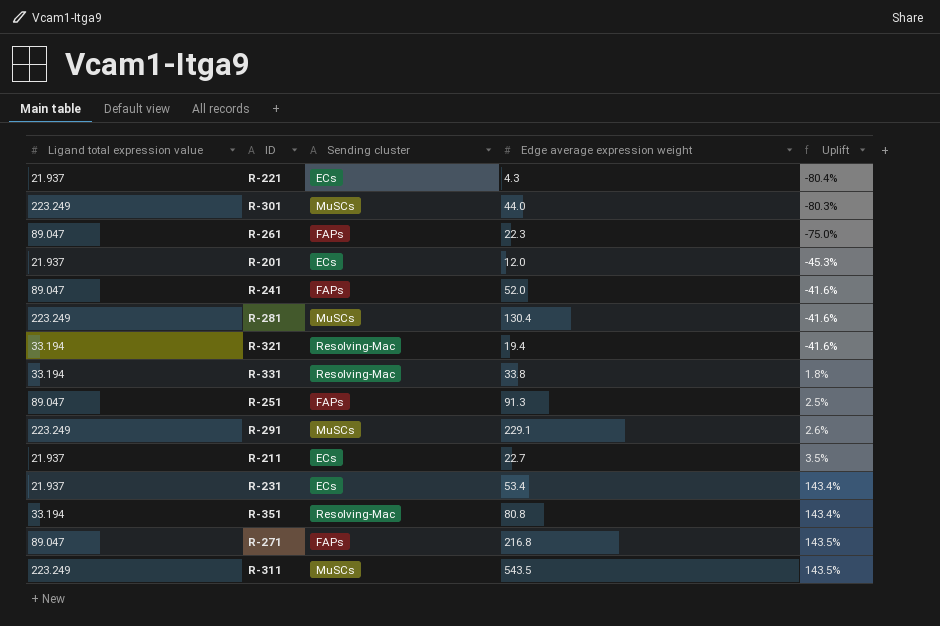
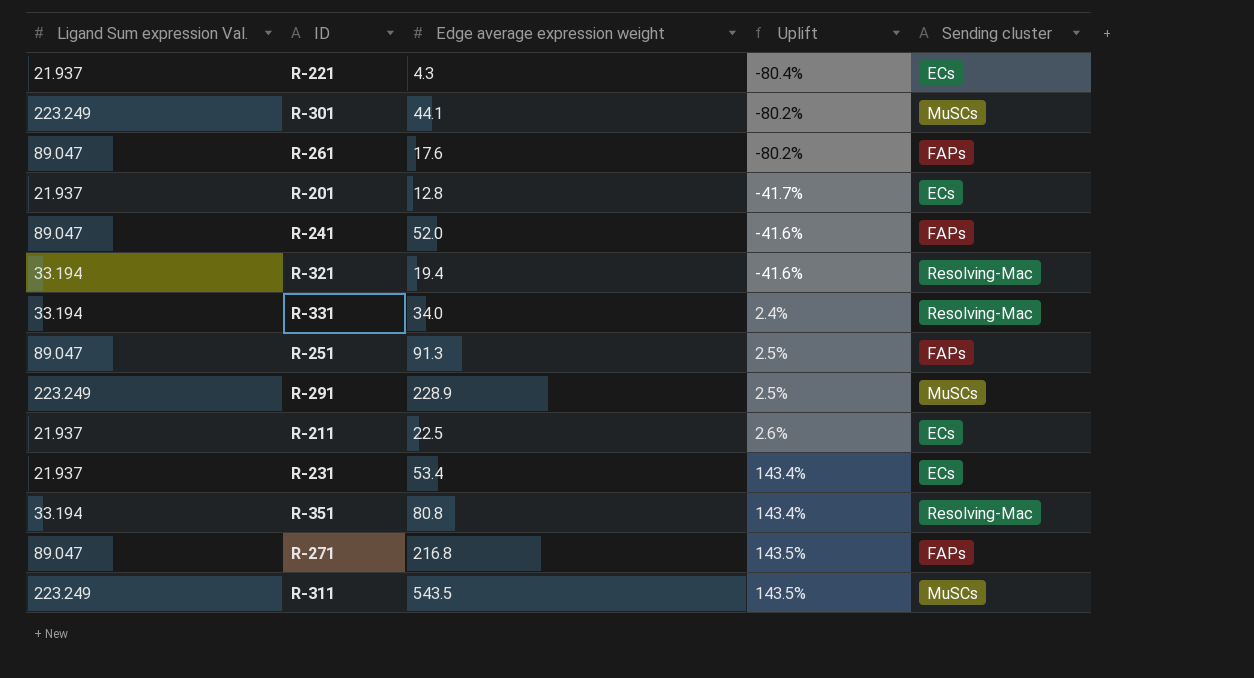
column name: Ligand total expression value -> Ligand Sum expression Val.
column Sending cluster | position: 3 -> 5
row R-281: 223.249 | MuSCs | 130.4 | -41.6% -> none
R-301 | Edge average expression weight: 44.0 -> 44.1
R-301 | Uplift: -80.3% -> -80.2%
R-261 | Edge average expression weight: 22.3 -> 17.6
R-261 | Uplift: -75.0% -> -80.2%
R-201 | Edge average expression weight: 12.0 -> 12.8
R-201 | Uplift: -45.3% -> -41.7%
R-331 | Edge average expression weight: 33.8 -> 34.0
R-331 | Uplift: 1.8% -> 2.4%
R-291 | Edge average expression weight: 229.1 -> 228.9
R-291 | Uplift: 2.6% -> 2.5%
R-211 | Edge average expression weight: 22.7 -> 22.5
R-211 | Uplift: 3.5% -> 2.6%

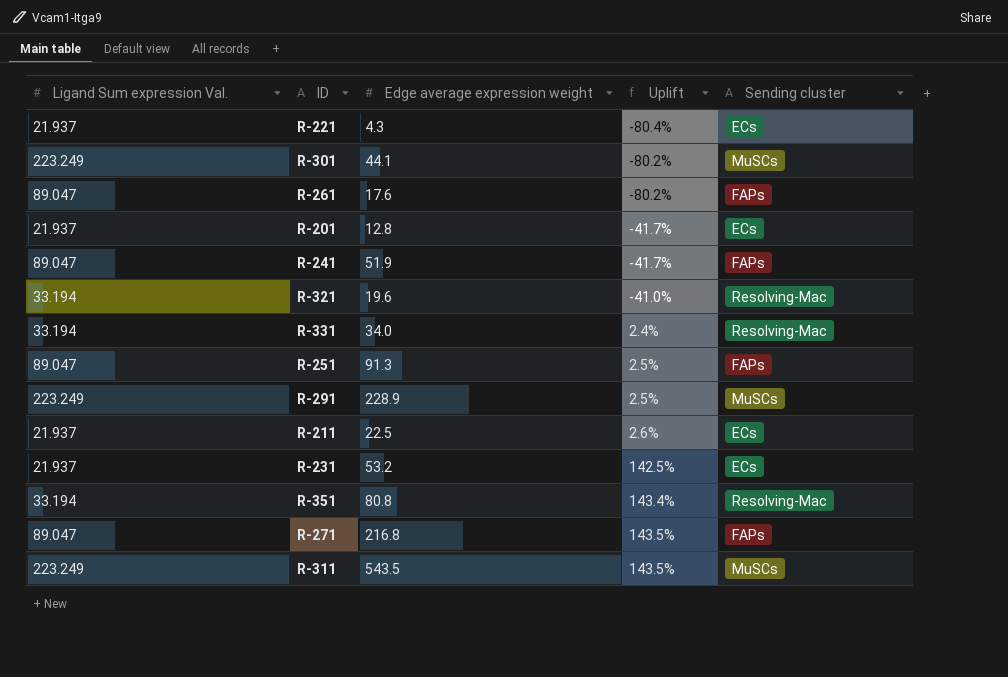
R-241 | Edge average expression weight: 52.0 -> 51.9
R-241 | Uplift: -41.6% -> -41.7%
R-321 | Edge average expression weight: 19.4 -> 19.6
R-321 | Uplift: -41.6% -> -41.0%
R-231 | Edge average expression weight: 53.4 -> 53.2
R-231 | Uplift: 143.4% -> 142.5%

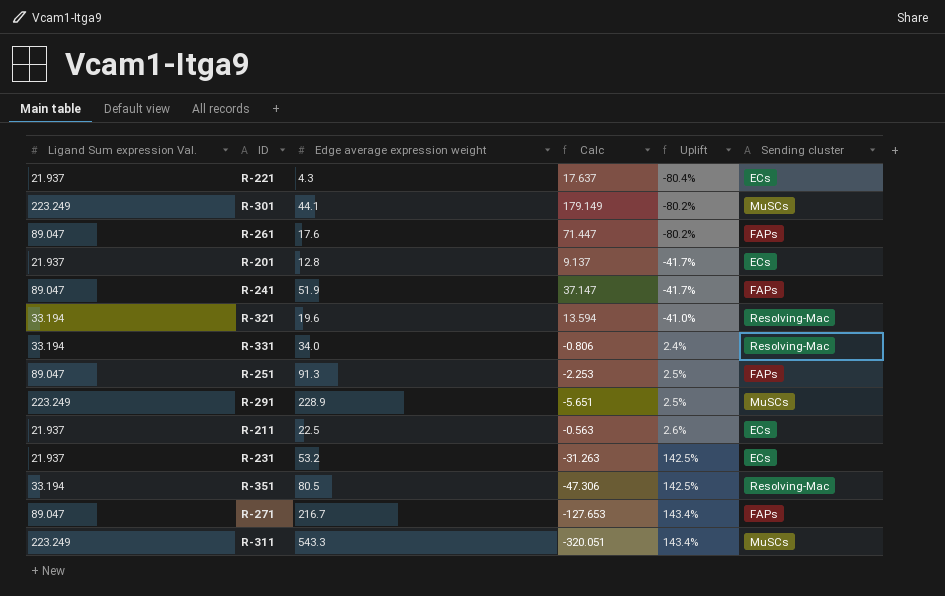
column Calc | formula: none -> [Ligand Sum expression Val.] - [Edge average expression weight]
R-351 | Edge average expression weight: 80.8 -> 80.5
R-351 | Uplift: 143.4% -> 142.5%
R-271 | Edge average expression weight: 216.8 -> 216.7
R-271 | Uplift: 143.5% -> 143.4%
R-311 | Edge average expression weight: 543.5 -> 543.3
R-311 | Uplift: 143.5% -> 143.4%

